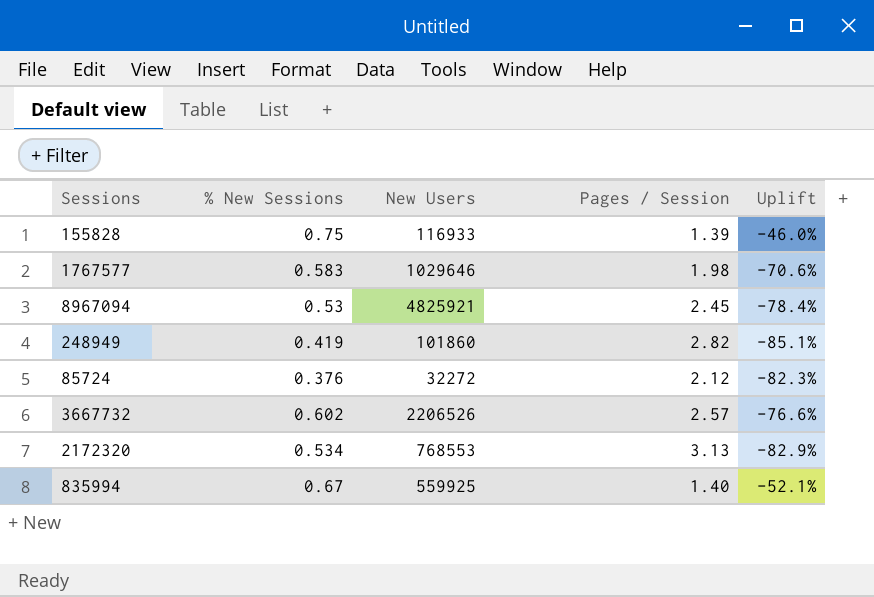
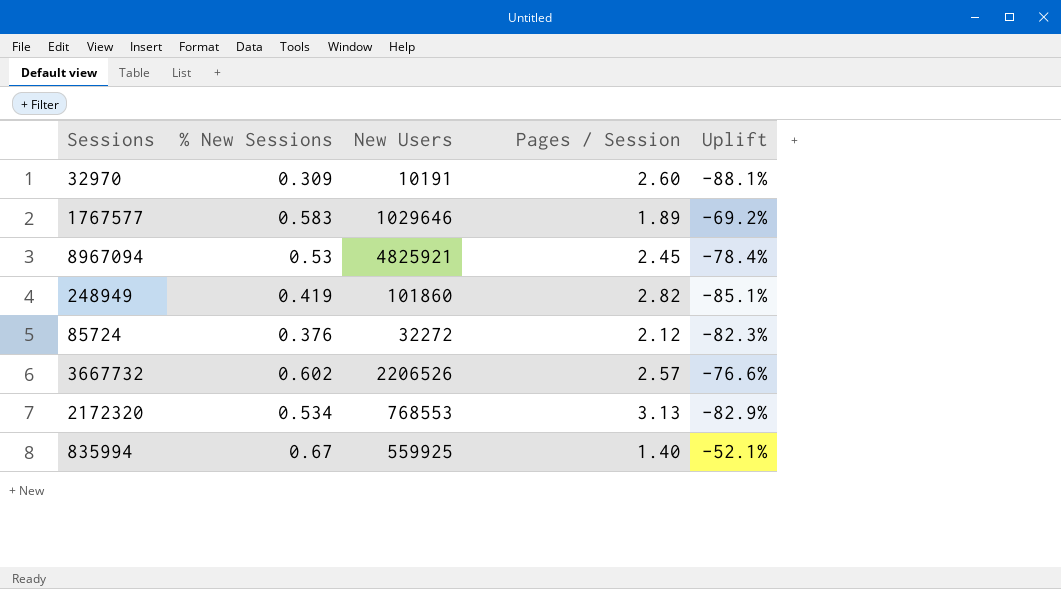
row 155828: 0.75 | 116933 | 1.39 | -46.0% -> none
row 32970: none -> 0.309 | 10191 | 2.60 | -88.1%
1767577 | Pages / Session: 1.98 -> 1.89
1767577 | Uplift: -70.6% -> -69.2%

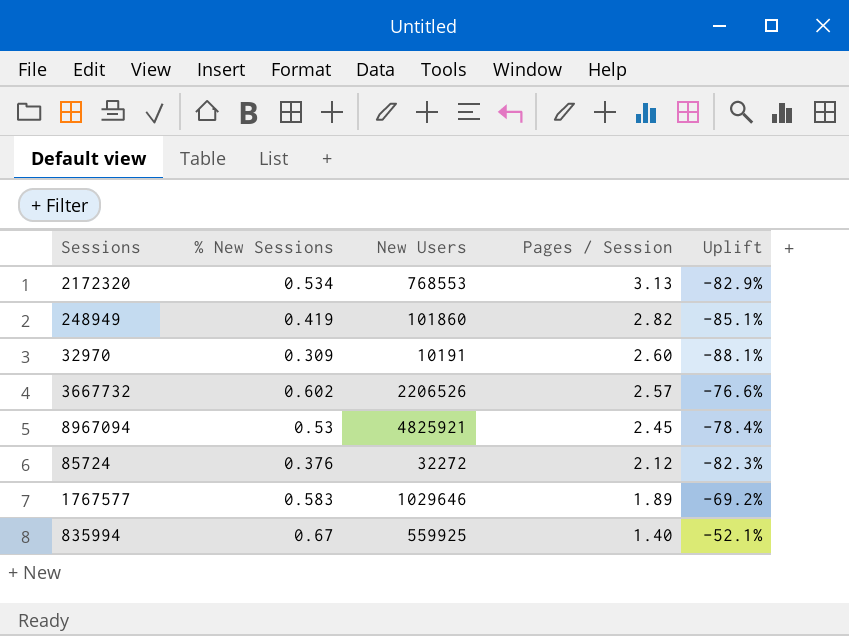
row order: none -> Pages / Session descending

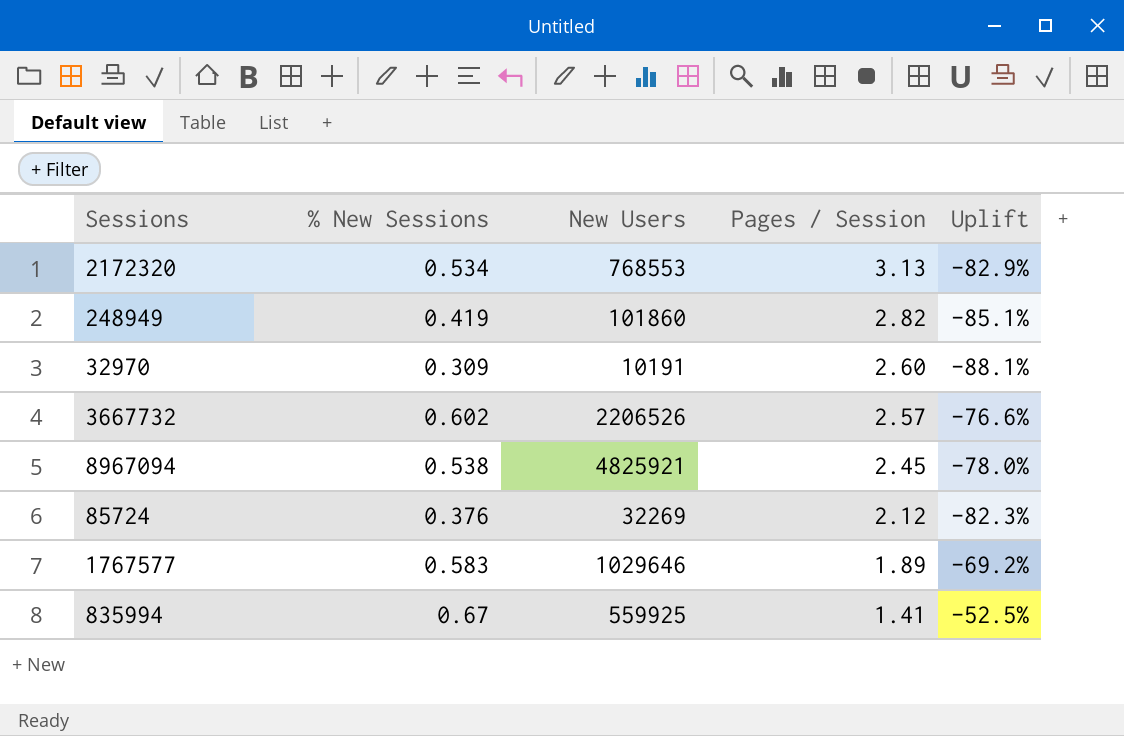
8967094 | % New Sessions: 0.53 -> 0.538
8967094 | Uplift: -78.4% -> -78.0%
85724 | New Users: 32272 -> 32269
835994 | Pages / Session: 1.40 -> 1.41
835994 | Uplift: -52.1% -> -52.5%

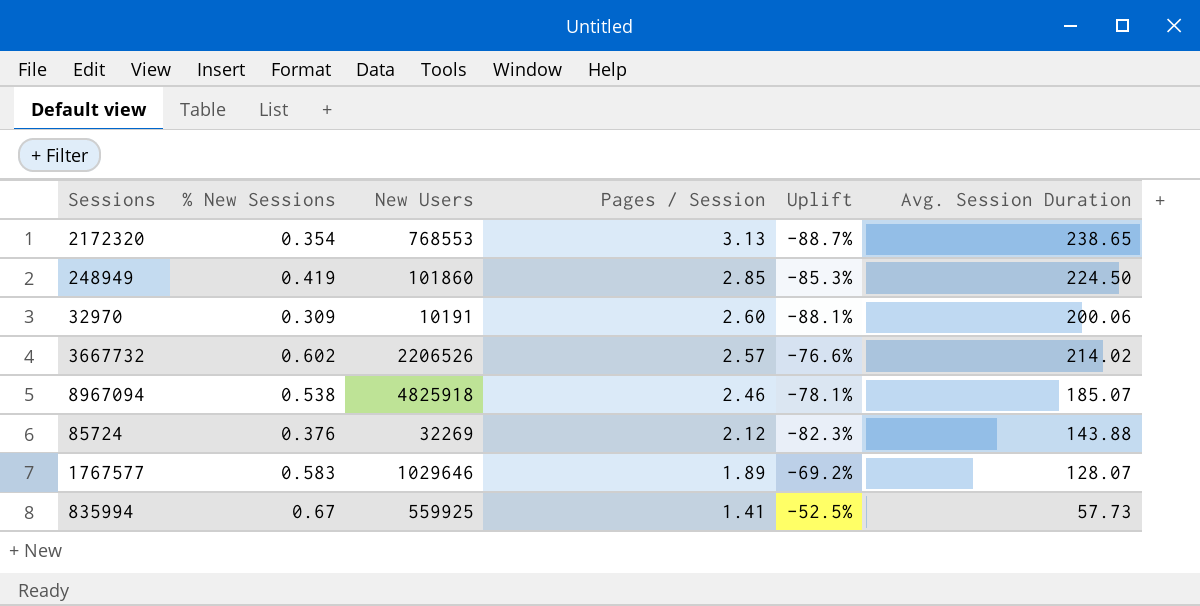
column Avg. Session Duration | position: none -> 6
2172320 | % New Sessions: 0.534 -> 0.354
2172320 | Uplift: -82.9% -> -88.7%
248949 | Pages / Session: 2.82 -> 2.85
248949 | Uplift: -85.1% -> -85.3%
8967094 | New Users: 4825921 -> 4825918
8967094 | Pages / Session: 2.45 -> 2.46
8967094 | Uplift: -78.0% -> -78.1%

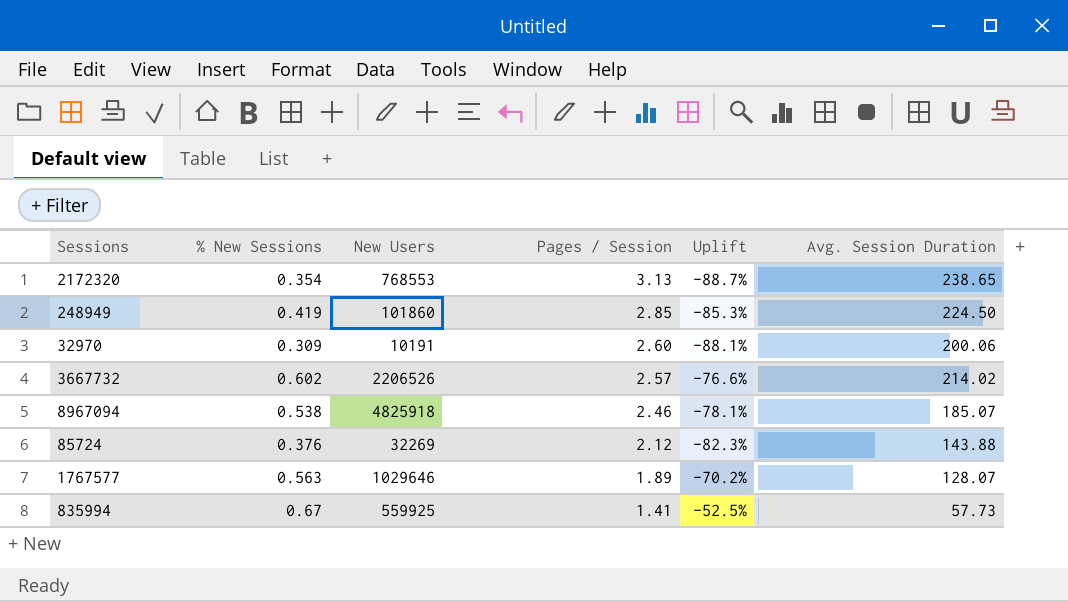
1767577 | % New Sessions: 0.583 -> 0.563
1767577 | Uplift: -69.2% -> -70.2%

